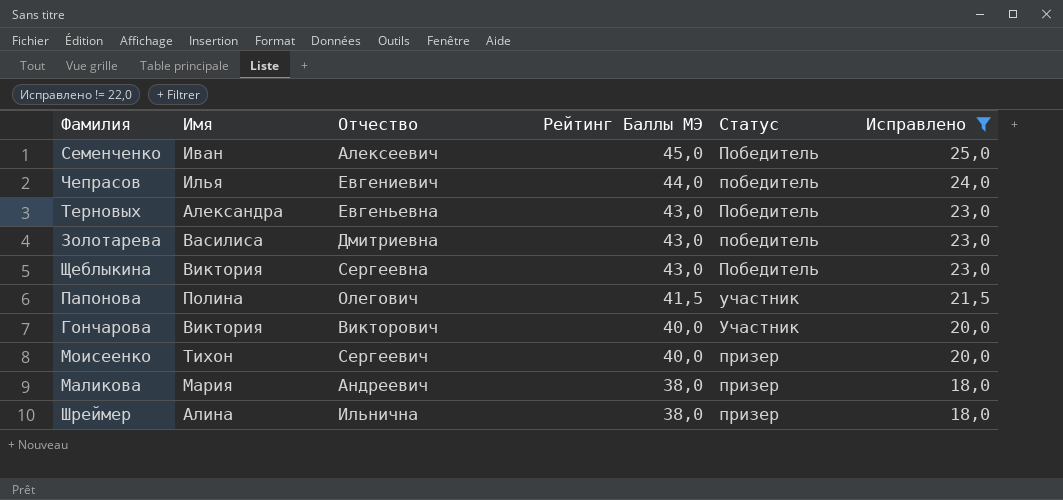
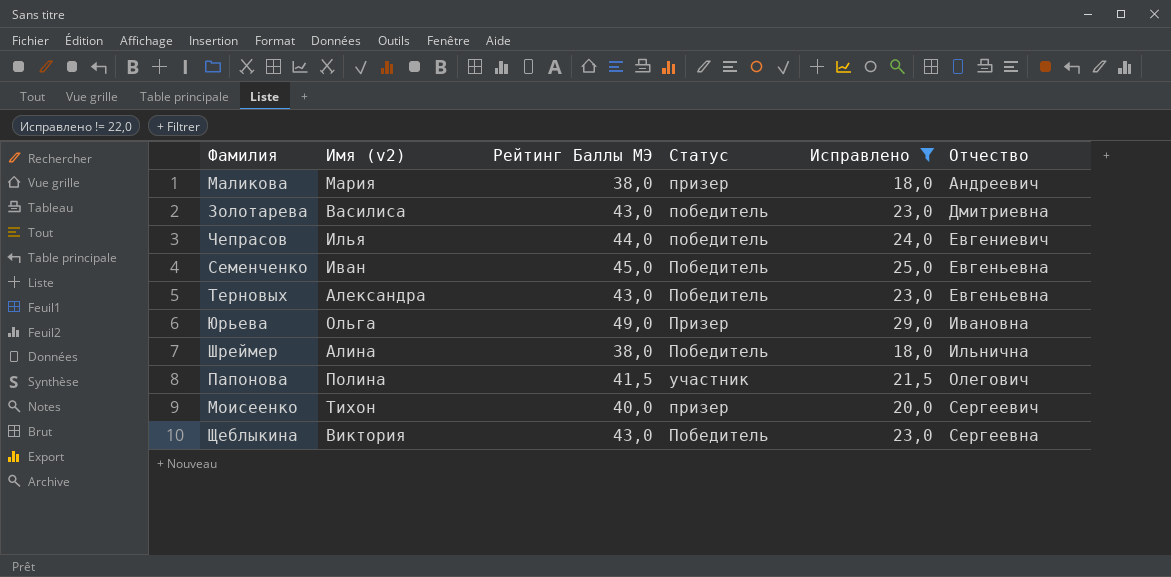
row order: Рейтинг Баллы МЭ descending -> Отчество ascending
column name: Имя -> Имя (v2)
column Отчество | position: 3 -> 6
row Гончарова: Виктория | Викторович | 40,0 | Участник | 20,0 -> none
Семенченко | Отчество: Алексеевич -> Евгеньевна
row Юрьева: none -> Ольга | 49,0 | Призер | 29,0 | Ивановна
Шреймер | Статус: призер -> Победитель

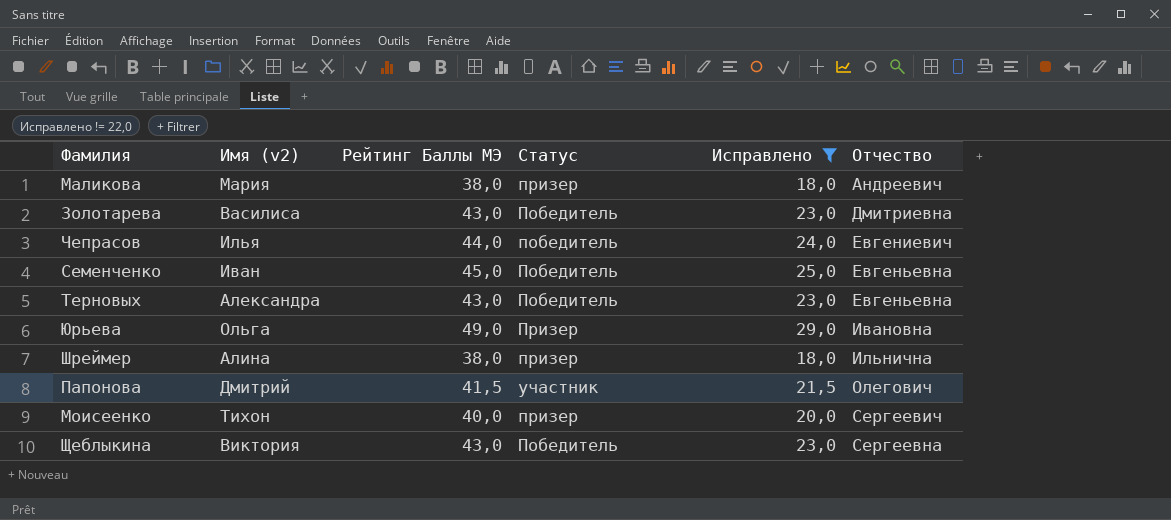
Золотарева | Статус: победитель -> Победитель
Шреймер | Статус: Победитель -> призер
Папонова | Имя (v2): Полина -> Дмитрий

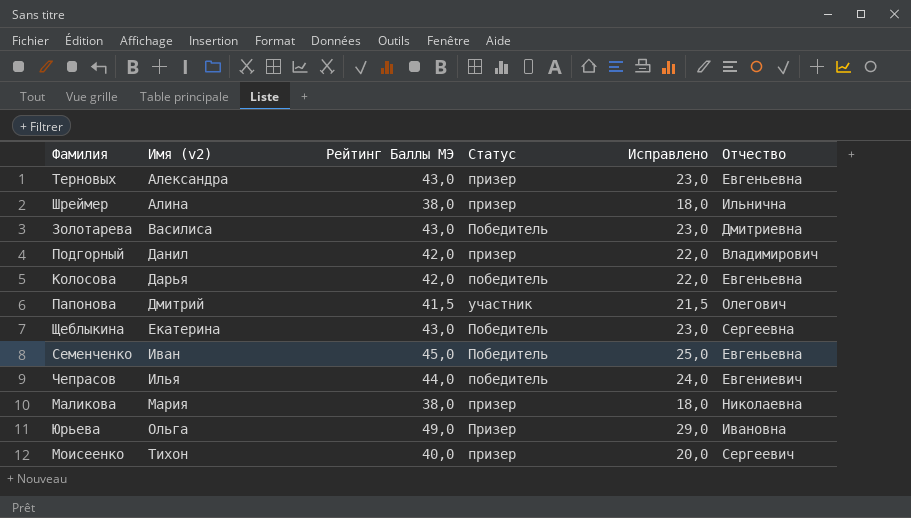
filter: Исправлено != 22,0 -> none
row order: Отчество ascending -> Имя (v2) ascending
Терновых | Статус: Победитель -> призер
Щеблыкина | Имя (v2): Виктория -> Екатерина
Маликова | Отчество: Андреевич -> Николаевна

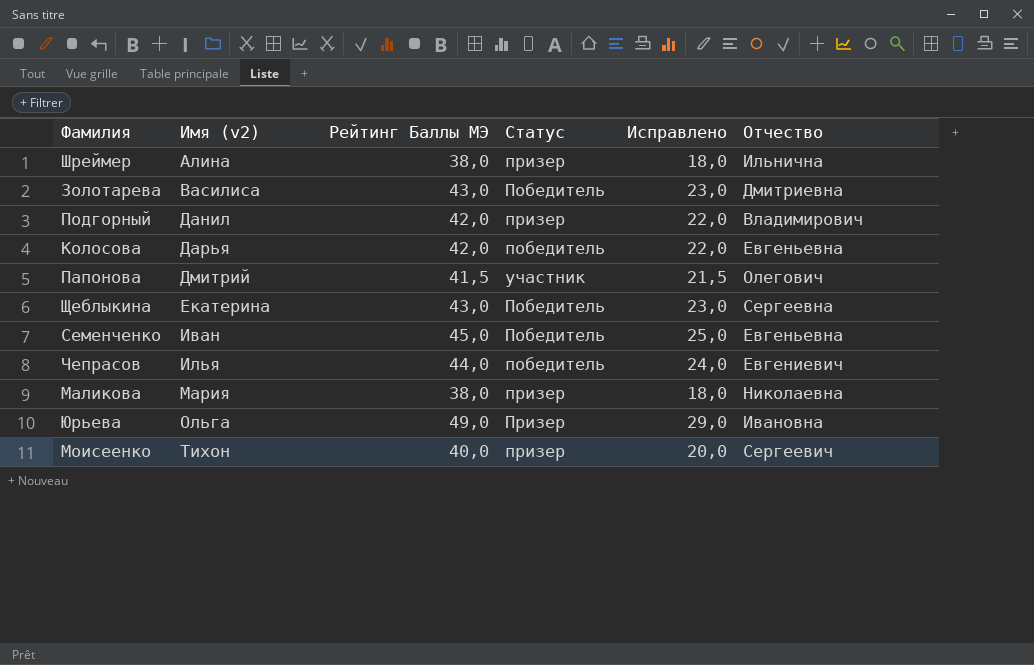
row Терновых: Александра | 43,0 | призер | 23,0 | Евгеньевна -> none

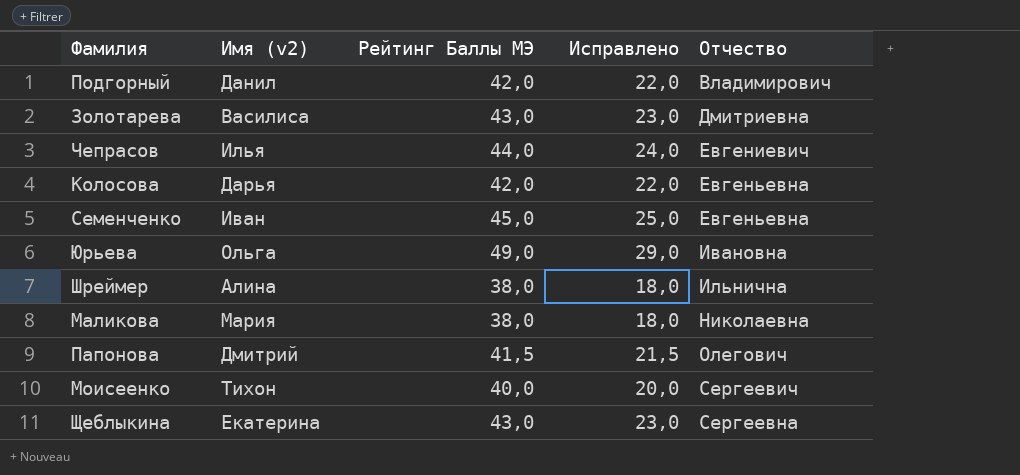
row order: Имя (v2) ascending -> Отчество ascending
column Статус | position: 4 -> none

